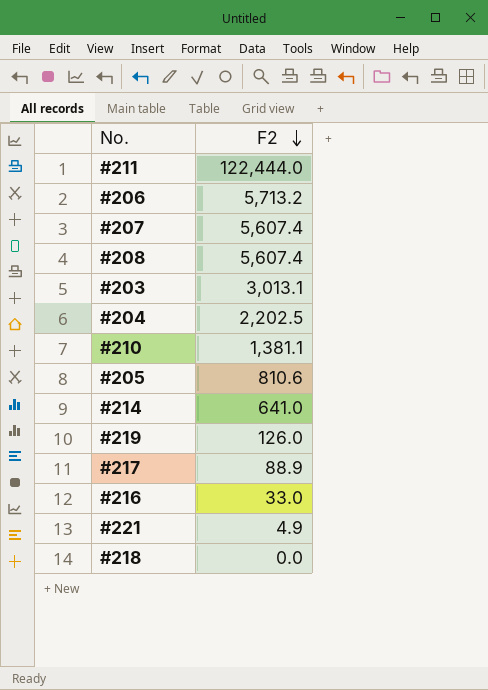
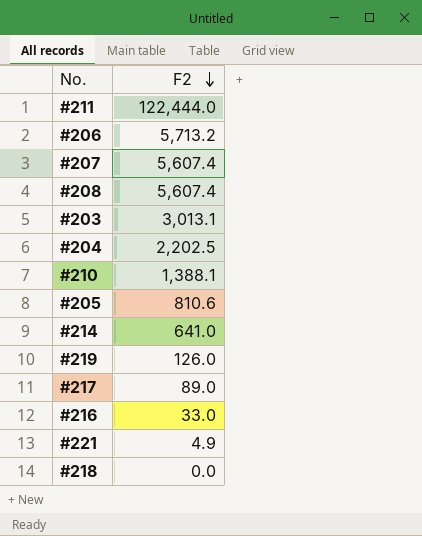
#210 | F2: 1,381.1 -> 1,388.1
#217 | F2: 88.9 -> 89.0

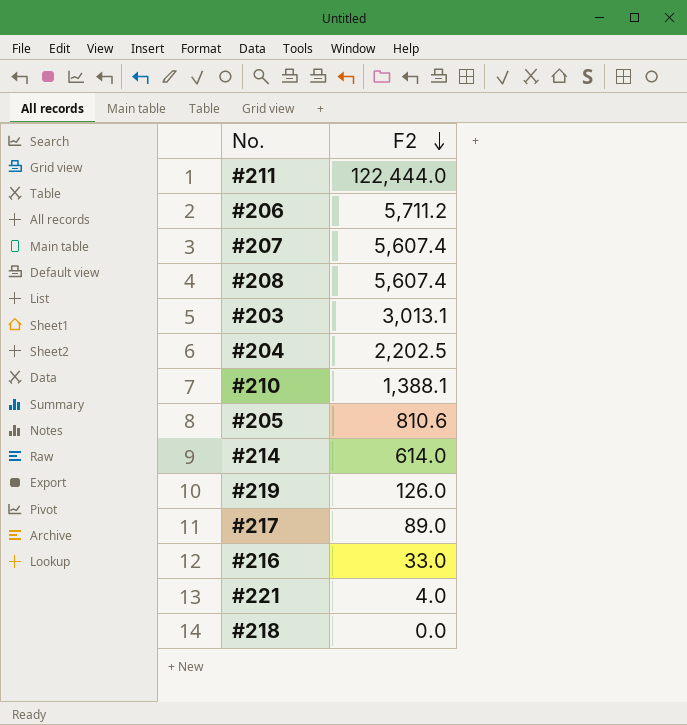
#206 | F2: 5,713.2 -> 5,711.2
#214 | F2: 641.0 -> 614.0
#221 | F2: 4.9 -> 4.0

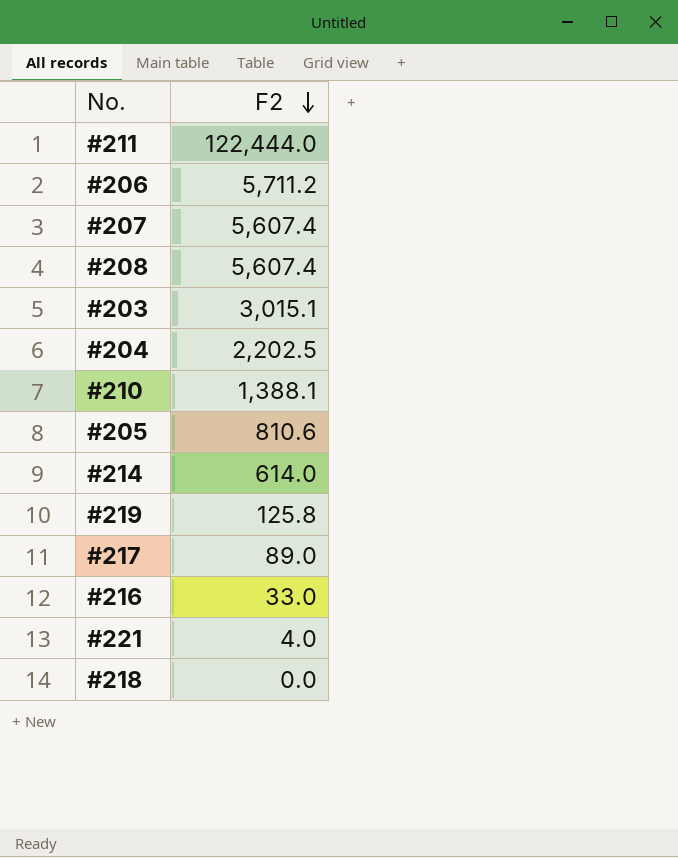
#203 | F2: 3,013.1 -> 3,015.1
#219 | F2: 126.0 -> 125.8

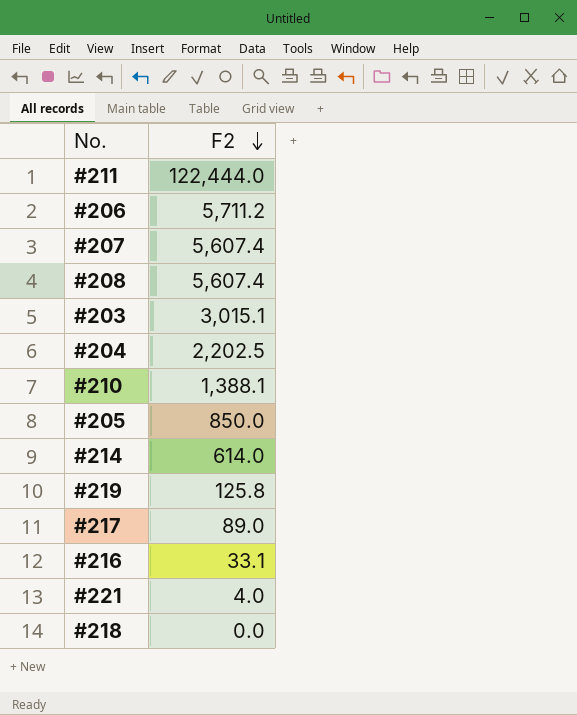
#205 | F2: 810.6 -> 850.0
#216 | F2: 33.0 -> 33.1

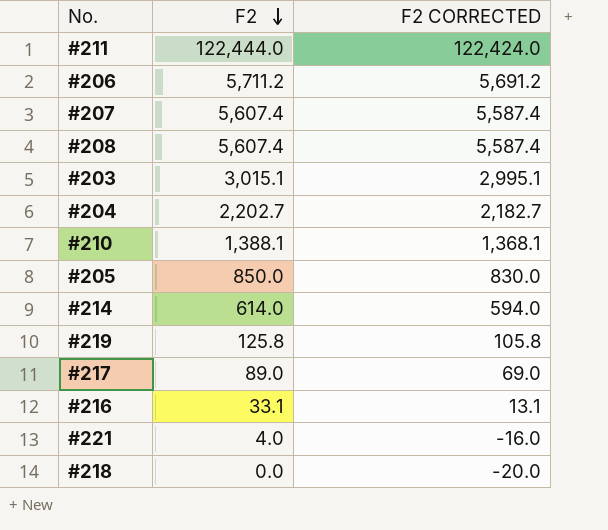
column F2 CORRECTED | formula: none -> [F2] - 20
#204 | F2: 2,202.5 -> 2,202.7

